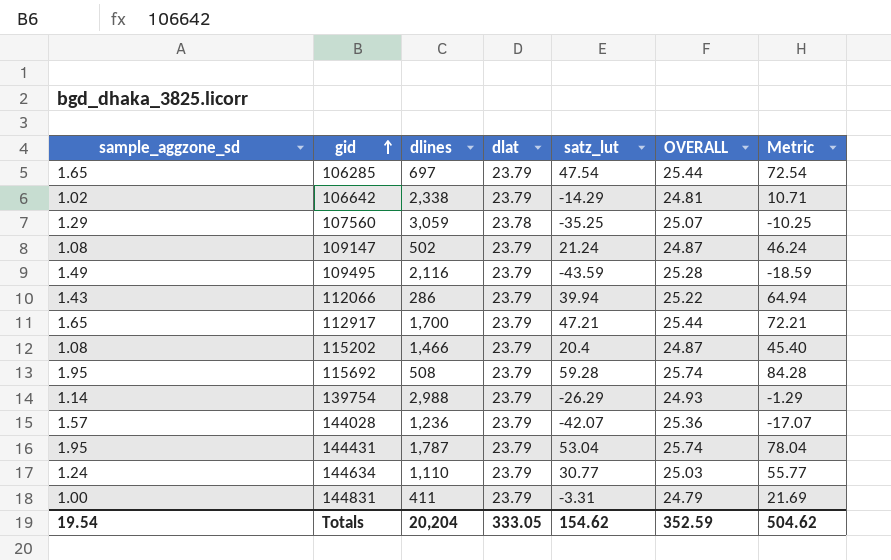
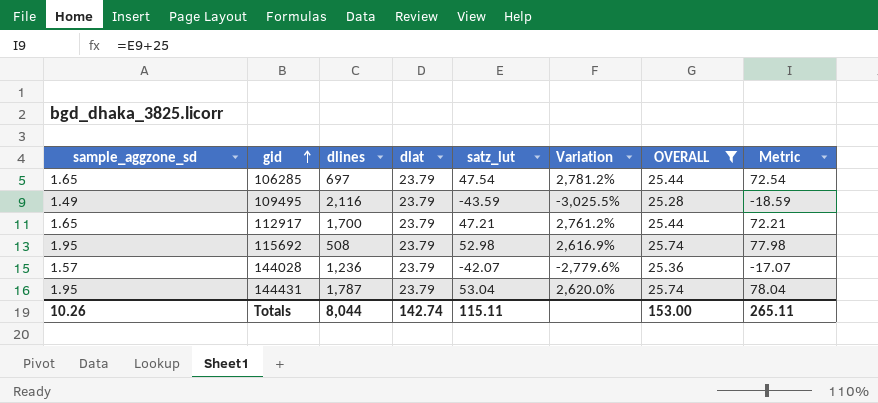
filter: none -> OVERALL >= 25.28
column Variation | formula: none -> ([satz_lut] - [sample_aggzone_sd]) / [sample_aggzone_sd]
115692 | satz_lut: 59.28 -> 52.98
115692 | Metric: 84.28 -> 77.98
Totals | sample_aggzone_sd: 19.54 -> 10.26
Totals | dlines: 20,204 -> 8,044
Totals | dlat: 333.05 -> 142.74
Totals | satz_lut: 154.62 -> 115.11
Totals | OVERALL: 352.59 -> 153.00
Totals | Metric: 504.62 -> 265.11

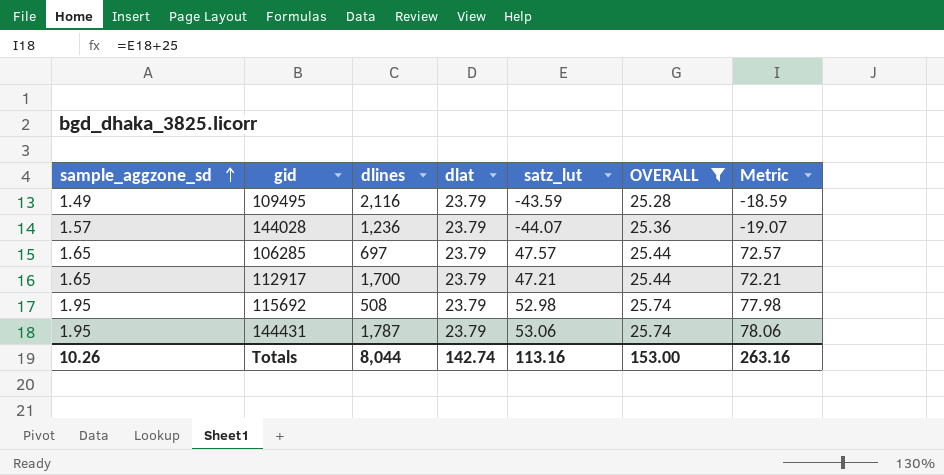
row order: gid ascending -> sample_aggzone_sd ascending
column Variation | formula: ([satz_lut] - [sample_aggzone_sd]) / [sample_aggzone_sd] -> none
144028 | satz_lut: -42.07 -> -44.07
144028 | Metric: -17.07 -> -19.07
106285 | satz_lut: 47.54 -> 47.57
106285 | Metric: 72.54 -> 72.57
144431 | satz_lut: 53.04 -> 53.06
144431 | Metric: 78.04 -> 78.06
Totals | satz_lut: 115.11 -> 113.16
Totals | Metric: 265.11 -> 263.16

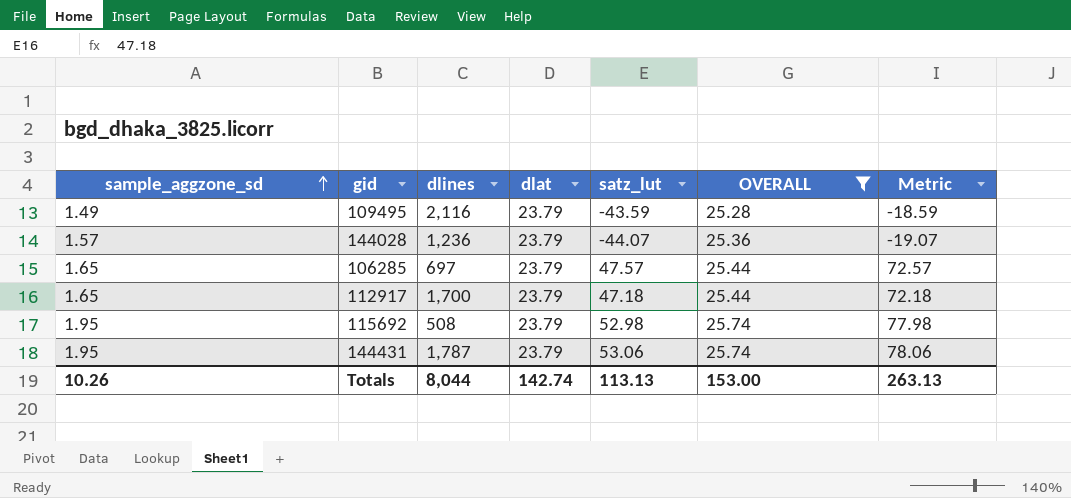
112917 | satz_lut: 47.21 -> 47.18
112917 | Metric: 72.21 -> 72.18
Totals | satz_lut: 113.16 -> 113.13
Totals | Metric: 263.16 -> 263.13

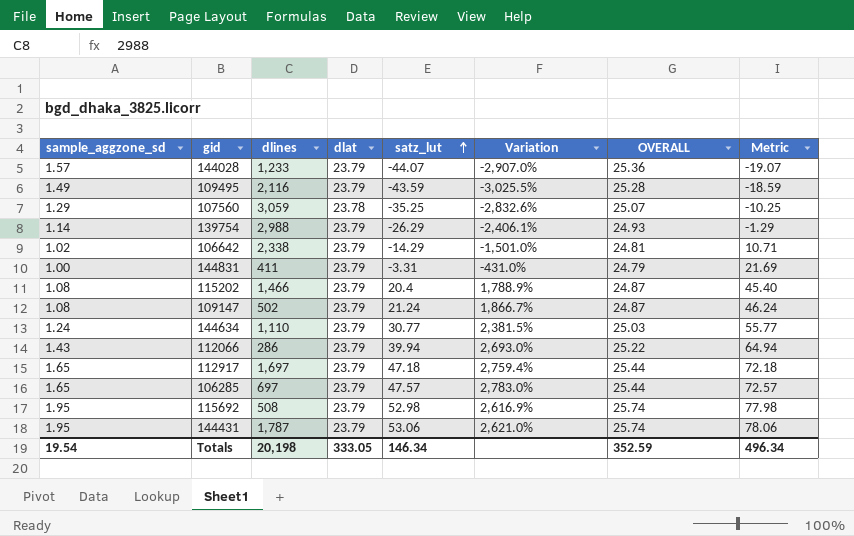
filter: OVERALL >= 25.28 -> none
row order: sample_aggzone_sd ascending -> satz_lut ascending
column Variation | formula: none -> ([satz_lut] - [sample_aggzone_sd]) / [sample_aggzone_sd]
144028 | dlines: 1,236 -> 1,233
112917 | dlines: 1,700 -> 1,697
Totals | sample_aggzone_sd: 10.26 -> 19.54
Totals | dlines: 8,044 -> 20,198
Totals | dlat: 142.74 -> 333.05
Totals | satz_lut: 113.13 -> 146.34
Totals | OVERALL: 153.00 -> 352.59
Totals | Metric: 263.13 -> 496.34

